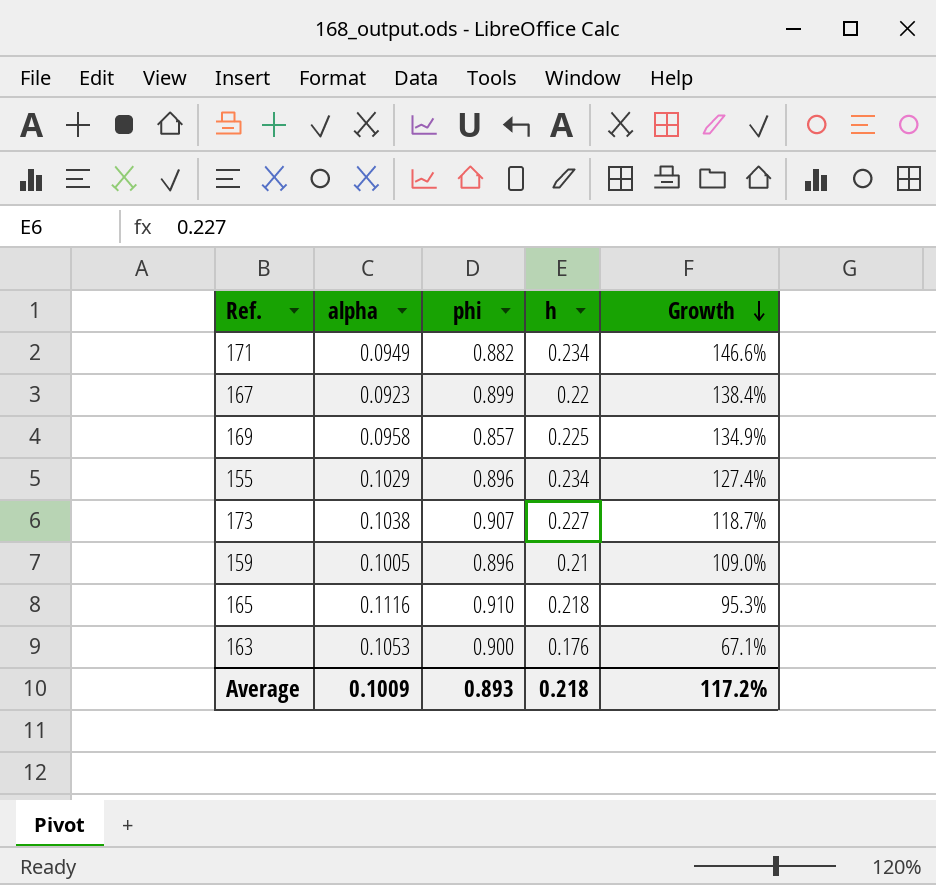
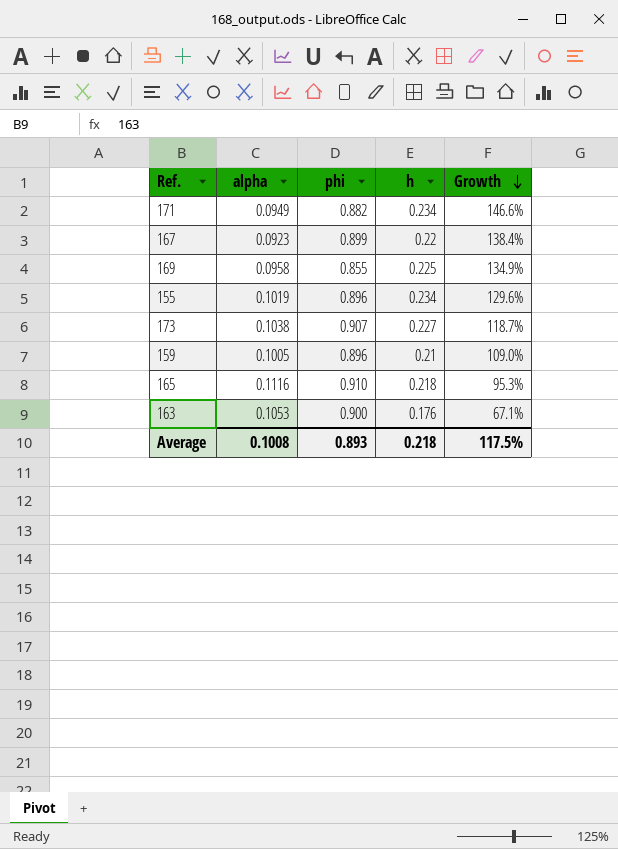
169 | phi: 0.857 -> 0.855
155 | alpha: 0.1029 -> 0.1019
155 | Growth: 127.4% -> 129.6%
Average | alpha: 0.1009 -> 0.1008
Average | Growth: 117.2% -> 117.5%

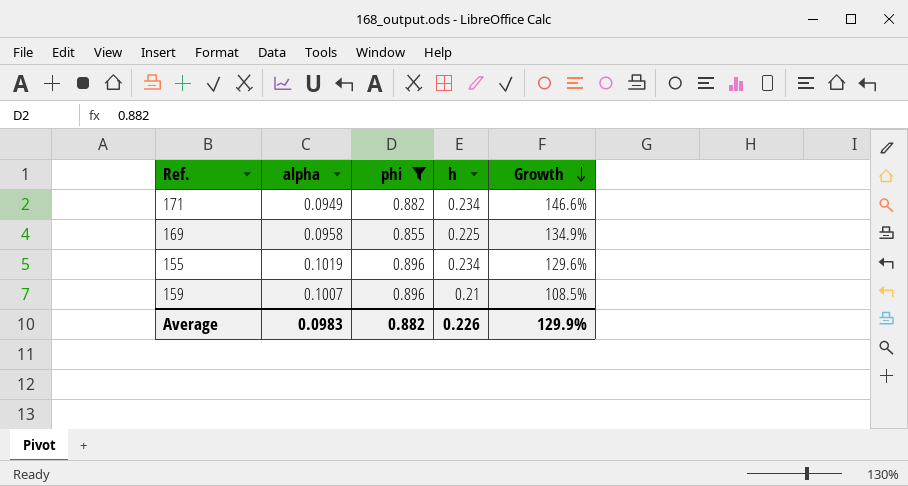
filter: none -> phi <= 0.896
159 | alpha: 0.1005 -> 0.1007
159 | Growth: 109.0% -> 108.5%
Average | alpha: 0.1008 -> 0.0983
Average | phi: 0.893 -> 0.882
Average | h: 0.218 -> 0.226
Average | Growth: 117.5% -> 129.9%

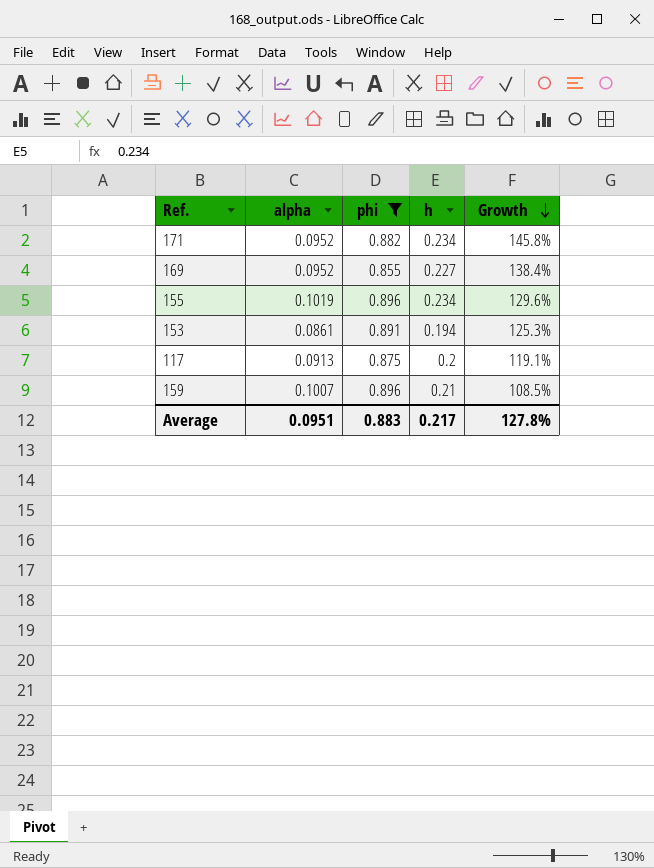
171 | alpha: 0.0949 -> 0.0952
171 | Growth: 146.6% -> 145.8%
169 | alpha: 0.0958 -> 0.0952
169 | h: 0.225 -> 0.227
169 | Growth: 134.9% -> 138.4%
row 153: none -> 0.0861 | 0.891 | 0.194 | 125.3%
row 117: none -> 0.0913 | 0.875 | 0.2 | 119.1%
Average | alpha: 0.0983 -> 0.0951
Average | phi: 0.882 -> 0.883
Average | h: 0.226 -> 0.217
Average | Growth: 129.9% -> 127.8%

